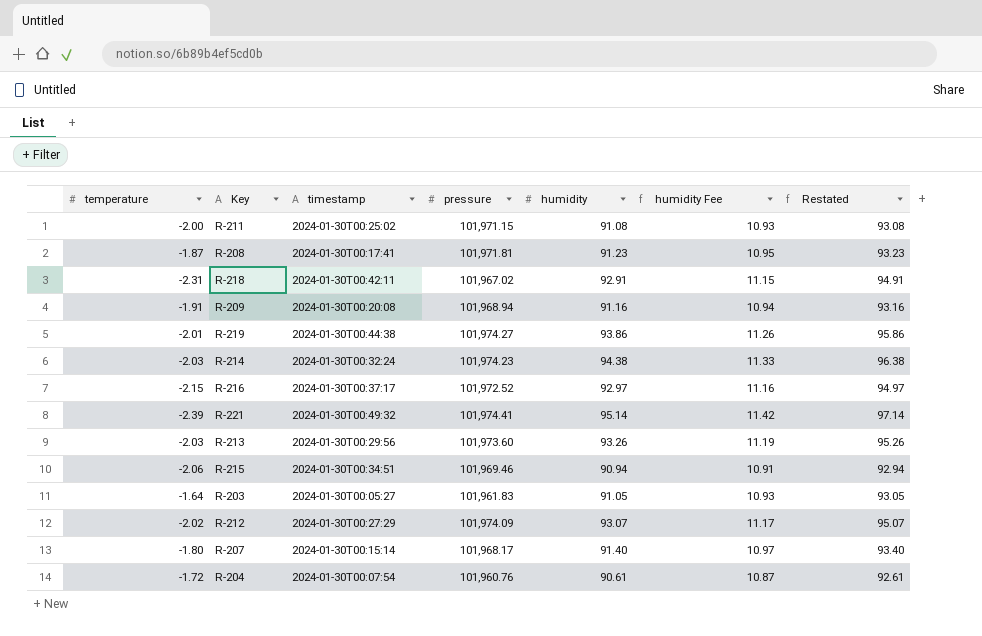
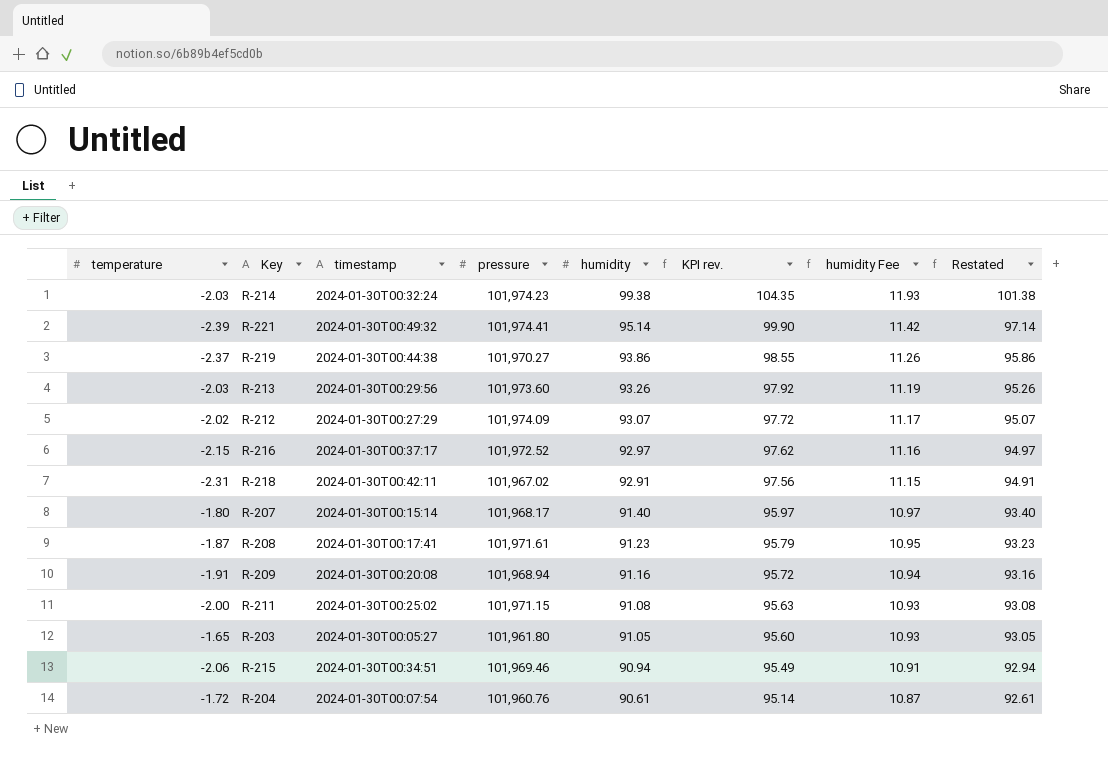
row order: none -> humidity descending
column KPI rev. | formula: none -> [humidity] * 1.05
R-214 | humidity: 94.38 -> 99.38
R-214 | humidity Fee: 11.33 -> 11.93
R-214 | Restated: 96.38 -> 101.38
R-219 | temperature: -2.01 -> -2.37
R-219 | pressure: 101,974.27 -> 101,970.27
R-208 | pressure: 101,971.81 -> 101,971.61
R-203 | temperature: -1.64 -> -1.65
R-203 | pressure: 101,961.83 -> 101,961.80

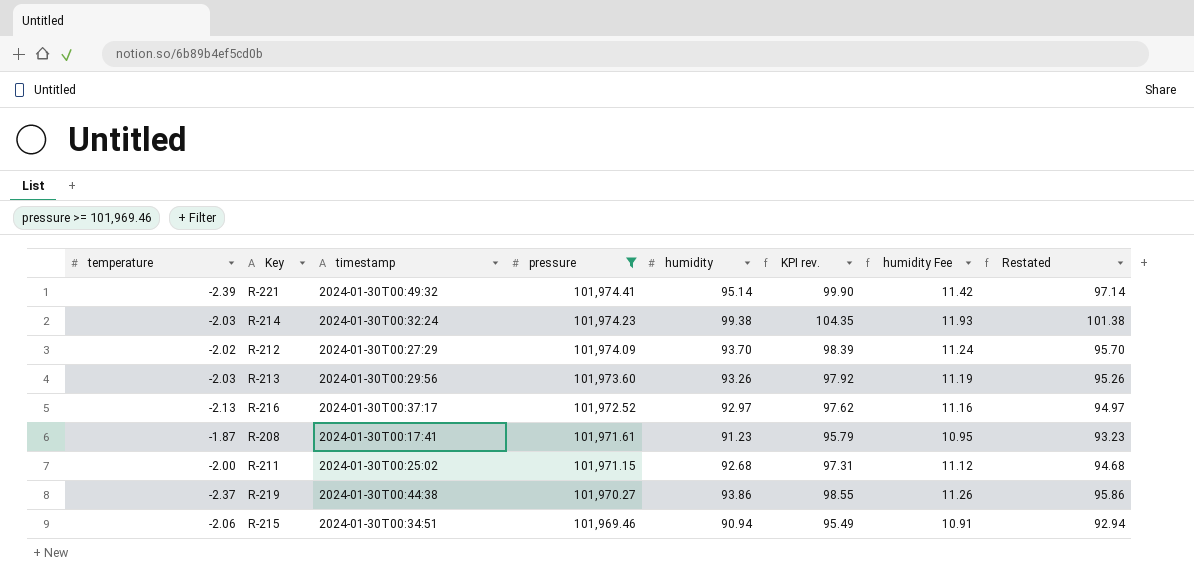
filter: none -> pressure >= 101,969.46
row order: humidity descending -> pressure descending
R-212 | humidity: 93.07 -> 93.70
R-212 | KPI rev.: 97.72 -> 98.39
R-212 | humidity Fee: 11.17 -> 11.24
R-212 | Restated: 95.07 -> 95.70
R-216 | temperature: -2.15 -> -2.13
R-211 | humidity: 91.08 -> 92.68
R-211 | KPI rev.: 95.63 -> 97.31
R-211 | humidity Fee: 10.93 -> 11.12
R-211 | Restated: 93.08 -> 94.68

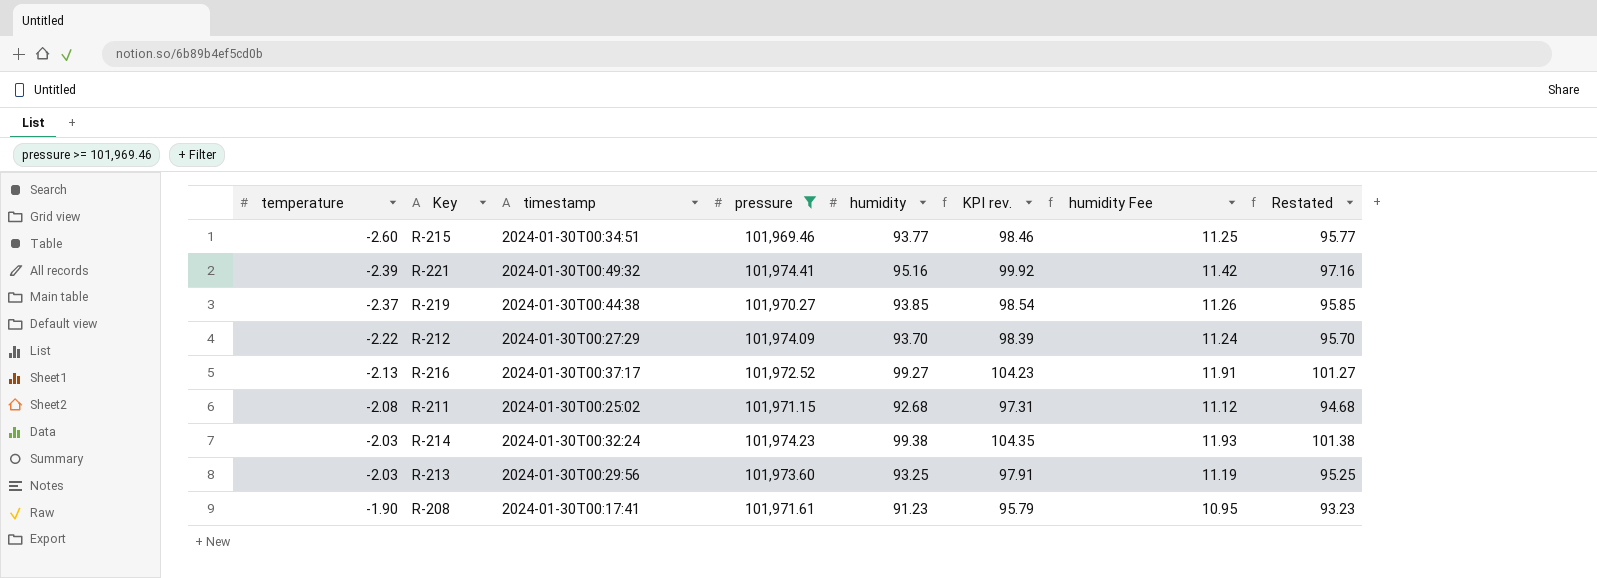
row order: pressure descending -> temperature ascending
R-215 | temperature: -2.06 -> -2.60
R-215 | humidity: 90.94 -> 93.77
R-215 | KPI rev.: 95.49 -> 98.46
R-215 | humidity Fee: 10.91 -> 11.25
R-215 | Restated: 92.94 -> 95.77
R-221 | humidity: 95.14 -> 95.16
R-221 | KPI rev.: 99.90 -> 99.92
R-221 | Restated: 97.14 -> 97.16
R-219 | humidity: 93.86 -> 93.85
R-219 | KPI rev.: 98.55 -> 98.54
R-219 | Restated: 95.86 -> 95.85
R-212 | temperature: -2.02 -> -2.22
R-216 | humidity: 92.97 -> 99.27
R-216 | KPI rev.: 97.62 -> 104.23
R-216 | humidity Fee: 11.16 -> 11.91
R-216 | Restated: 94.97 -> 101.27
R-211 | temperature: -2.00 -> -2.08
R-213 | humidity: 93.26 -> 93.25
R-213 | KPI rev.: 97.92 -> 97.91
R-213 | Restated: 95.26 -> 95.25
R-208 | temperature: -1.87 -> -1.90

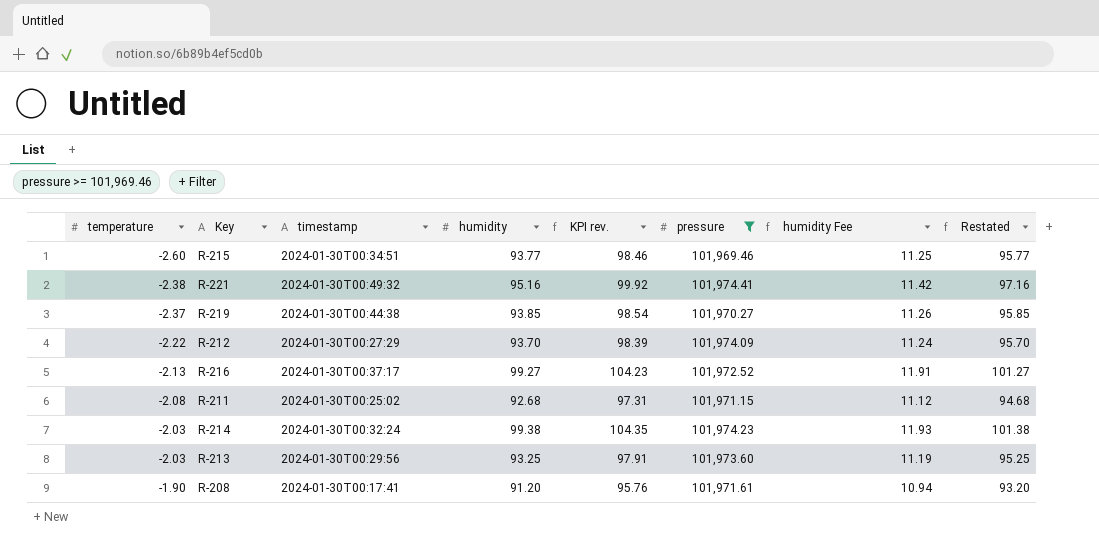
column pressure | position: 4 -> 6
R-221 | temperature: -2.39 -> -2.38
R-208 | humidity: 91.23 -> 91.20
R-208 | KPI rev.: 95.79 -> 95.76
R-208 | humidity Fee: 10.95 -> 10.94
R-208 | Restated: 93.23 -> 93.20

